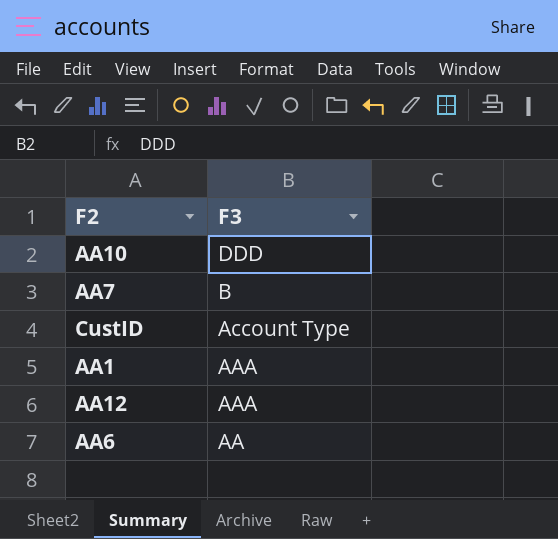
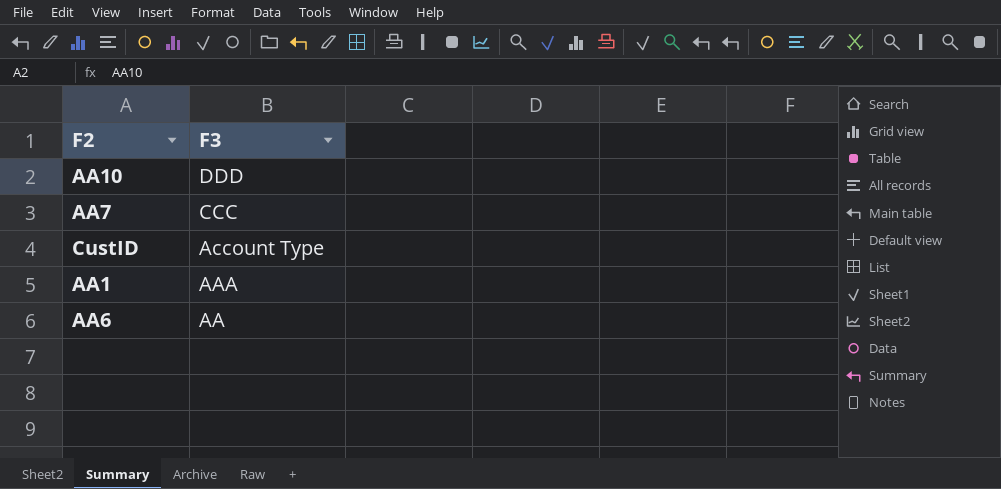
row AA12: AAA -> none
AA7 | F3: B -> CCC

